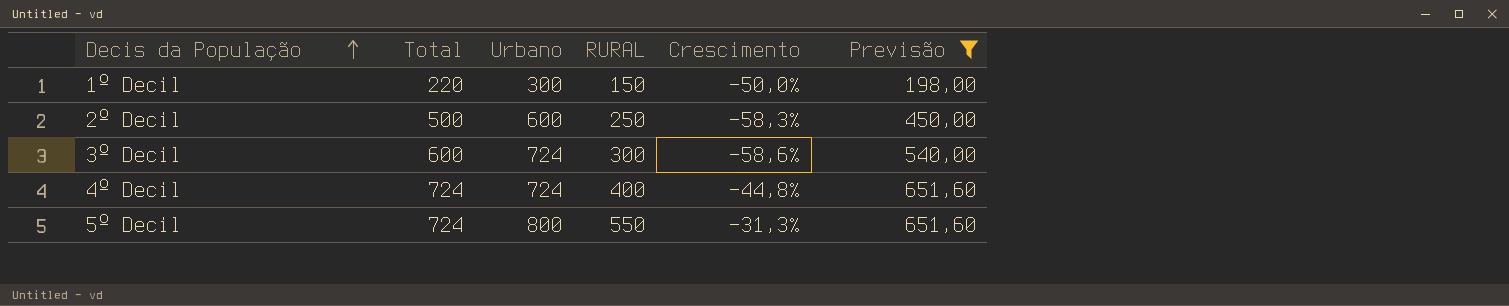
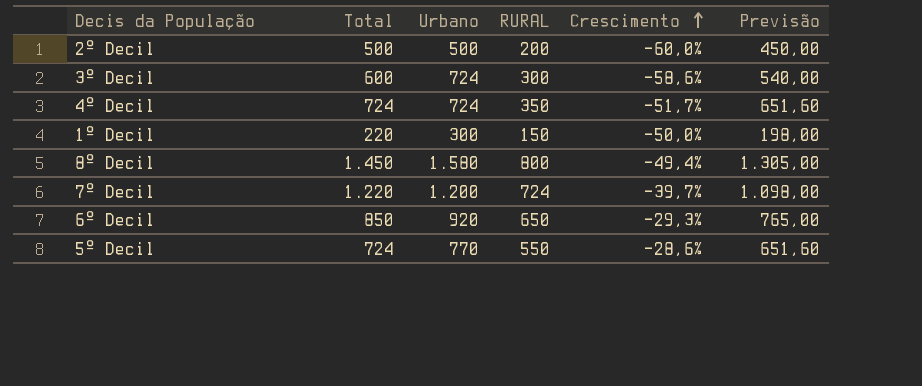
filter: Previsão <= 651,60 -> none
row order: Decis da População ascending -> Crescimento ascending
2º Decil | Urbano: 600 -> 500
2º Decil | RURAL: 250 -> 200
2º Decil | Crescimento: -58,3% -> -60,0%
4º Decil | RURAL: 400 -> 350
4º Decil | Crescimento: -44,8% -> -51,7%
5º Decil | Urbano: 800 -> 770
5º Decil | Crescimento: -31,3% -> -28,6%

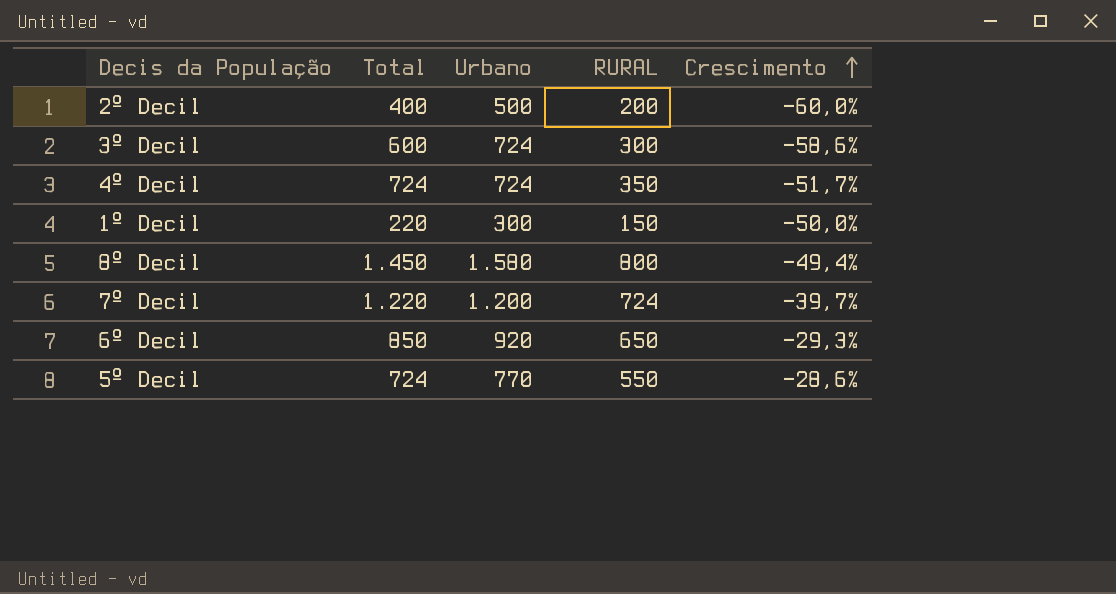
column Previsão | formula: [Total] * 0,9 -> none
2º Decil | Total: 500 -> 400

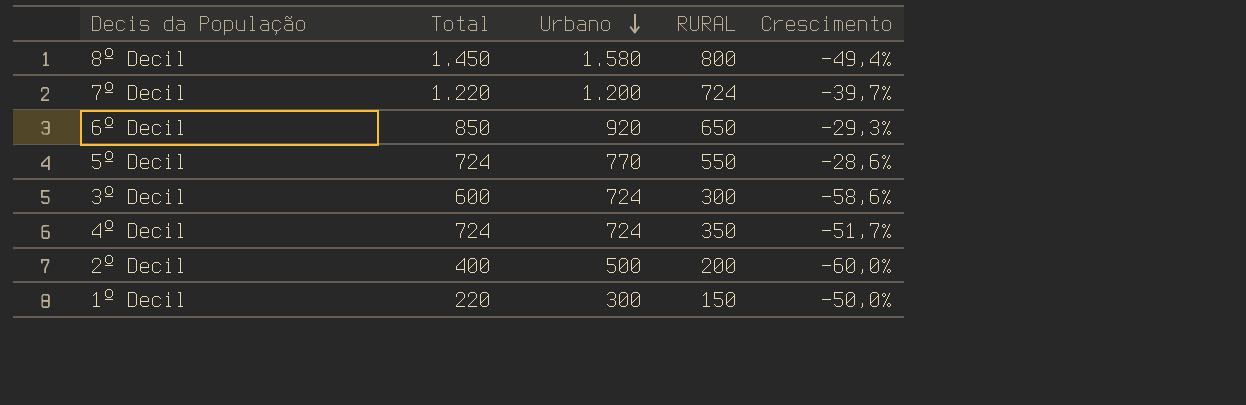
row order: Crescimento ascending -> Urbano descending

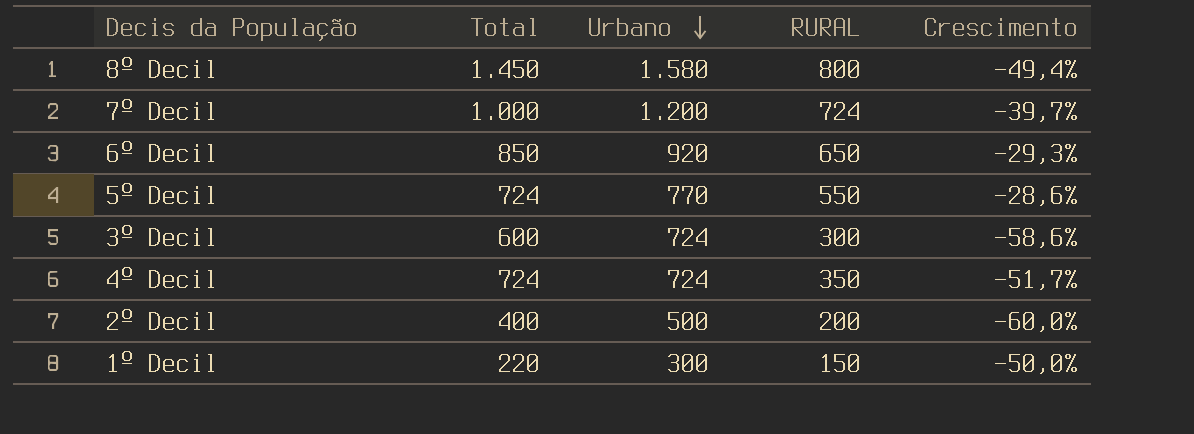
7º Decil | Total: 1.220 -> 1.000

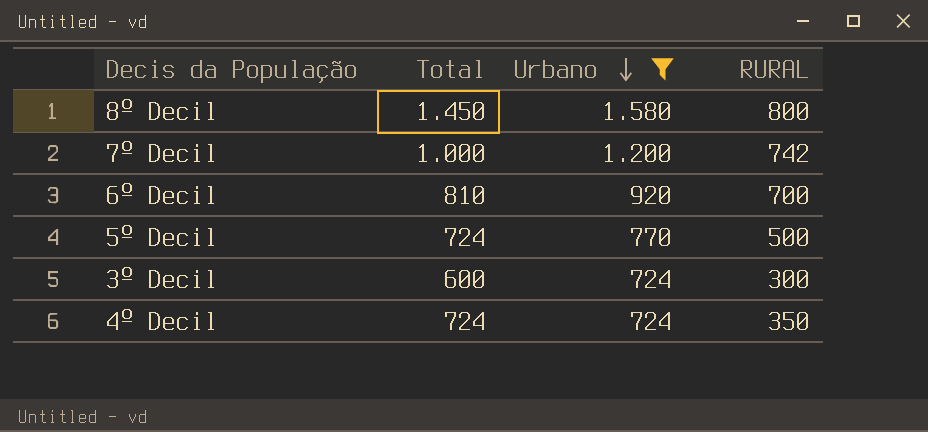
filter: none -> Urbano >= 724
column Crescimento | formula: ([RURAL] - [Urbano]) / [Urbano] -> none
7º Decil | RURAL: 724 -> 742
6º Decil | Total: 850 -> 810
6º Decil | RURAL: 650 -> 700
5º Decil | RURAL: 550 -> 500

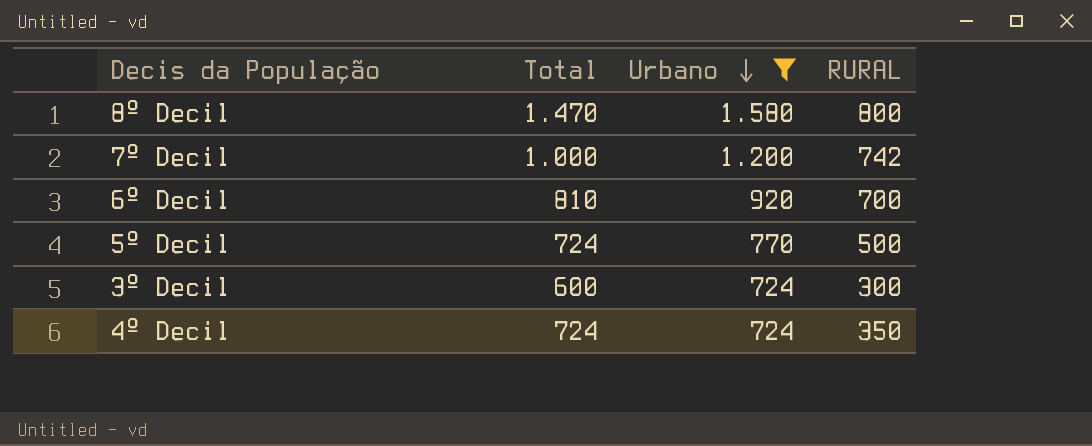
8º Decil | Total: 1.450 -> 1.470

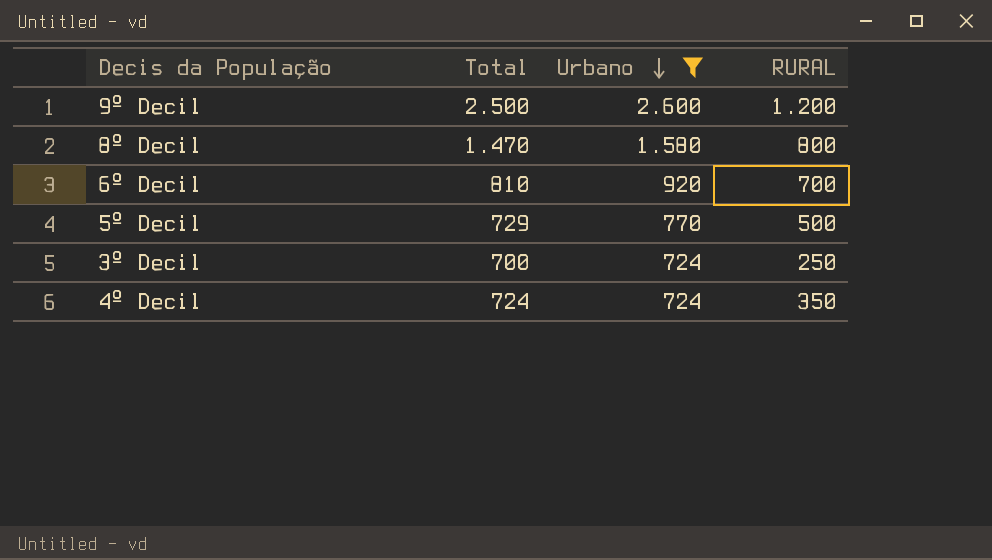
row 7º Decil: 1.000 | 1.200 | 742 -> none
row 9º Decil: none -> 2.500 | 2.600 | 1.200
5º Decil | Total: 724 -> 729
3º Decil | Total: 600 -> 700
3º Decil | RURAL: 300 -> 250

